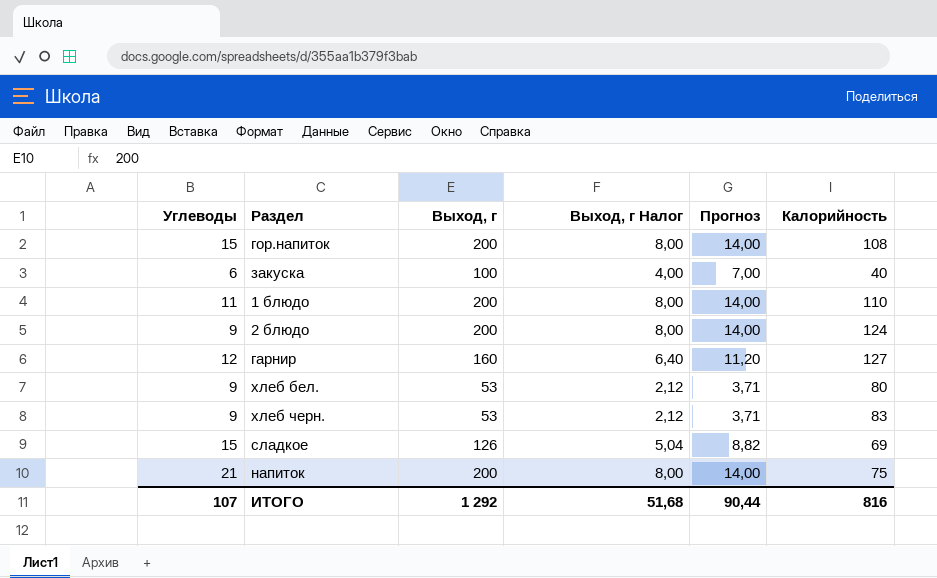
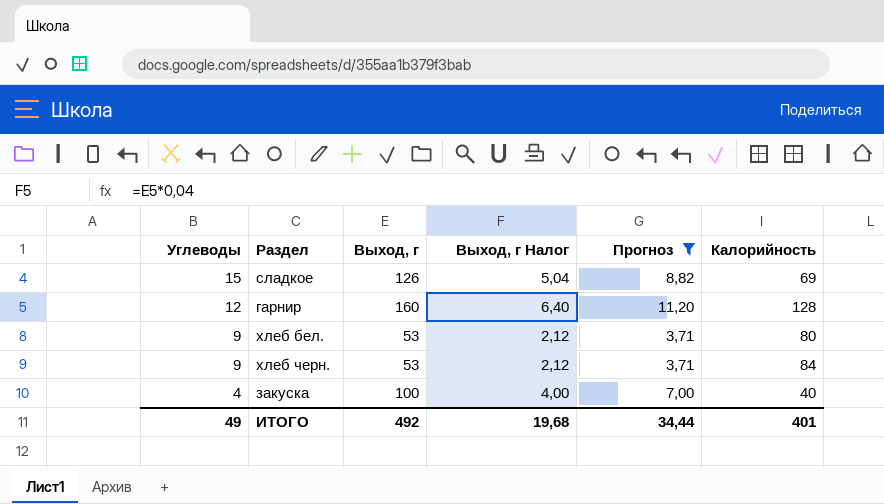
filter: none -> Прогноз != 14,00
row order: none -> Углеводы descending
гарнир | Калорийность: 127 -> 128
хлеб черн. | Калорийность: 83 -> 84
закуска | Углеводы: 6 -> 4
ИТОГО | Углеводы: 107 -> 49
ИТОГО | Выход, г: 1 292 -> 492
ИТОГО | Выход, г Налог: 51,68 -> 19,68
ИТОГО | Прогноз: 90,44 -> 34,44
ИТОГО | Калорийность: 816 -> 401

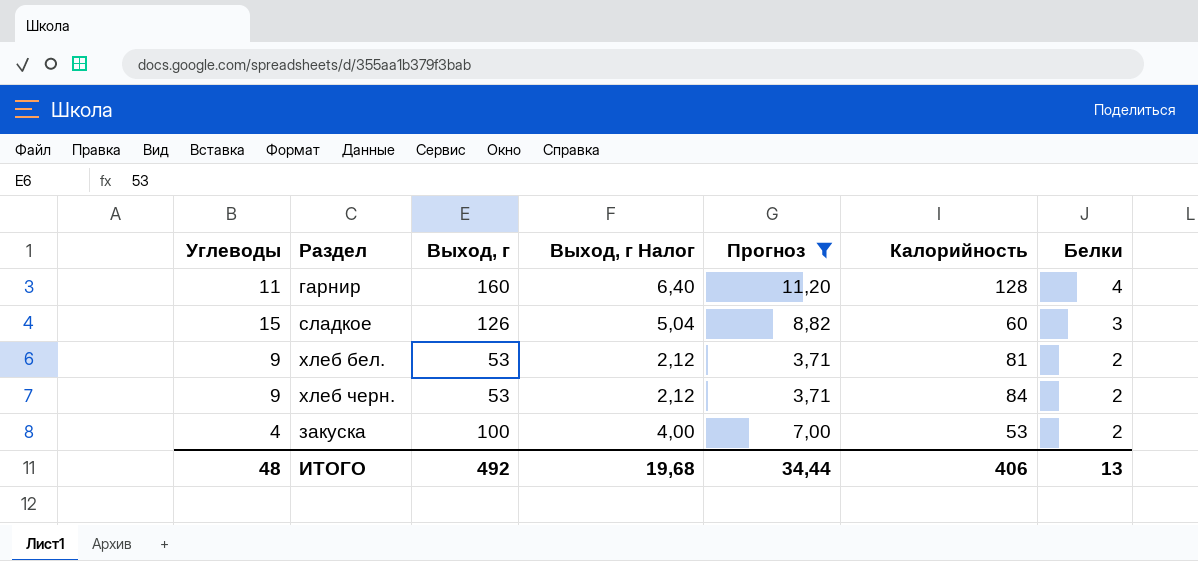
row order: Углеводы descending -> Белки descending
column Белки | position: none -> 7
гарнир | Углеводы: 12 -> 11
сладкое | Калорийность: 69 -> 60
хлеб бел. | Калорийность: 80 -> 81
закуска | Калорийность: 40 -> 53
ИТОГО | Углеводы: 49 -> 48
ИТОГО | Калорийность: 401 -> 406

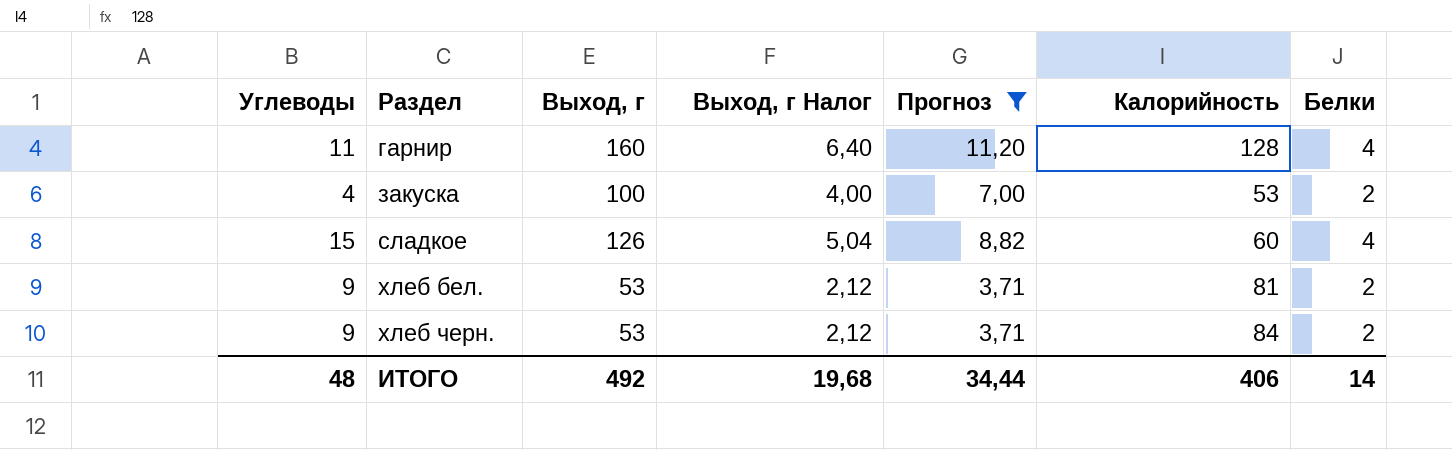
row order: Белки descending -> Раздел ascending
сладкое | Белки: 3 -> 4
ИТОГО | Белки: 13 -> 14

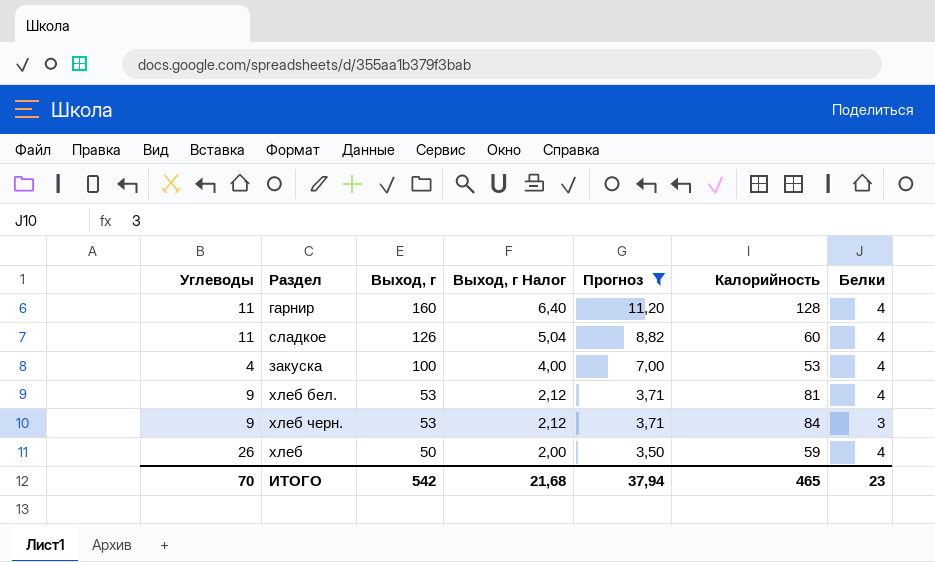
row order: Раздел ascending -> Выход, г descending
сладкое | Углеводы: 15 -> 11
закуска | Белки: 2 -> 4
хлеб бел. | Белки: 2 -> 4
хлеб черн. | Белки: 2 -> 3
row хлеб: none -> 26 | 50 | 2,00 | 3,50 | 59 | 4
ИТОГО | Углеводы: 48 -> 70
ИТОГО | Выход, г: 492 -> 542
ИТОГО | Выход, г Налог: 19,68 -> 21,68
ИТОГО | Прогноз: 34,44 -> 37,94
ИТОГО | Калорийность: 406 -> 465
ИТОГО | Белки: 14 -> 23

